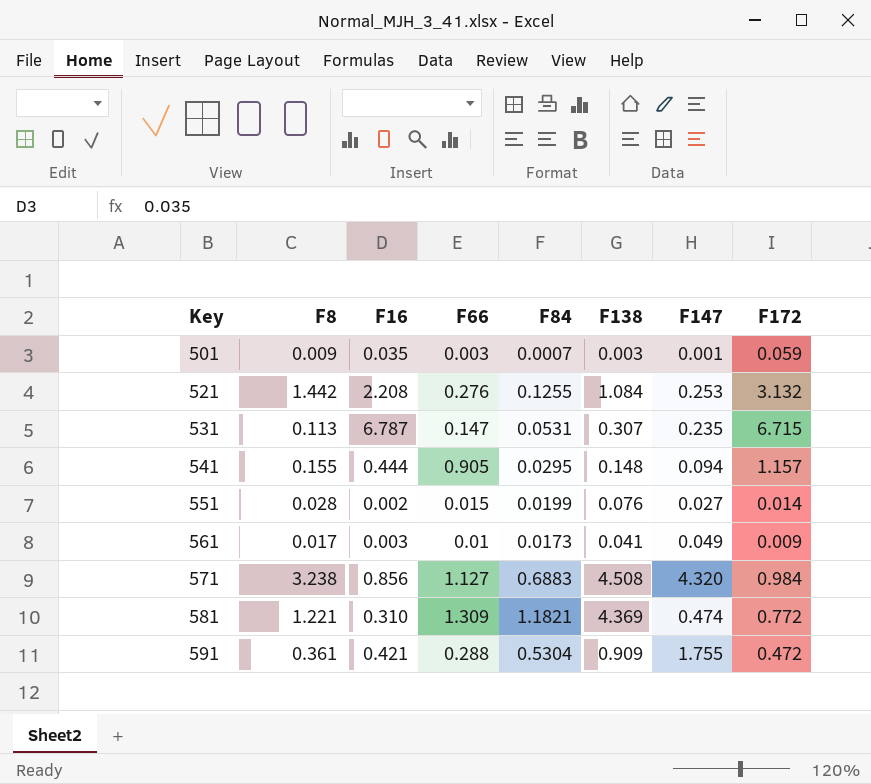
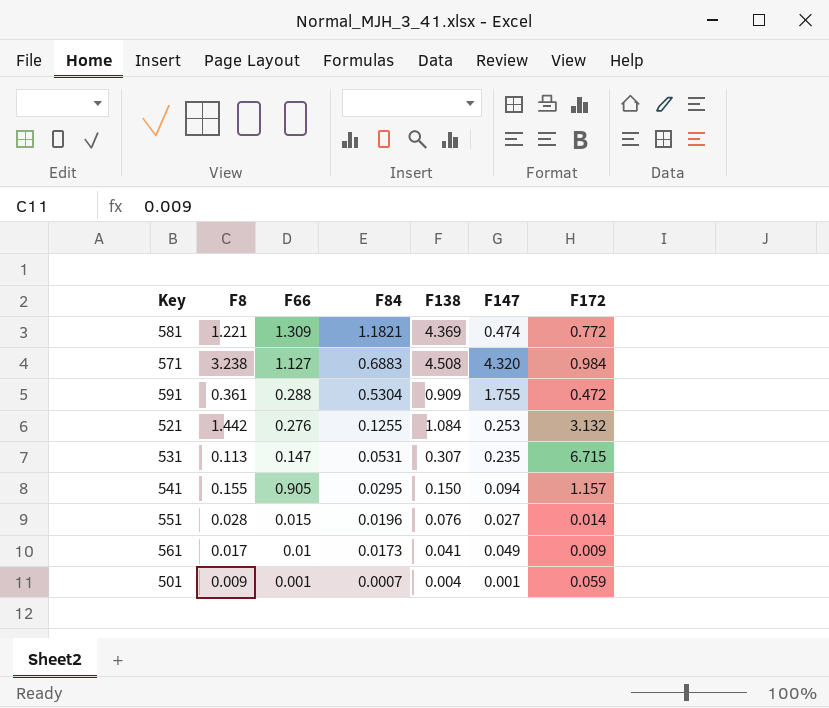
row order: Key ascending -> F84 descending
column F16 | position: 3 -> none
541 | F138: 0.148 -> 0.150
551 | F84: 0.0199 -> 0.0196
501 | F66: 0.003 -> 0.001
501 | F138: 0.003 -> 0.004

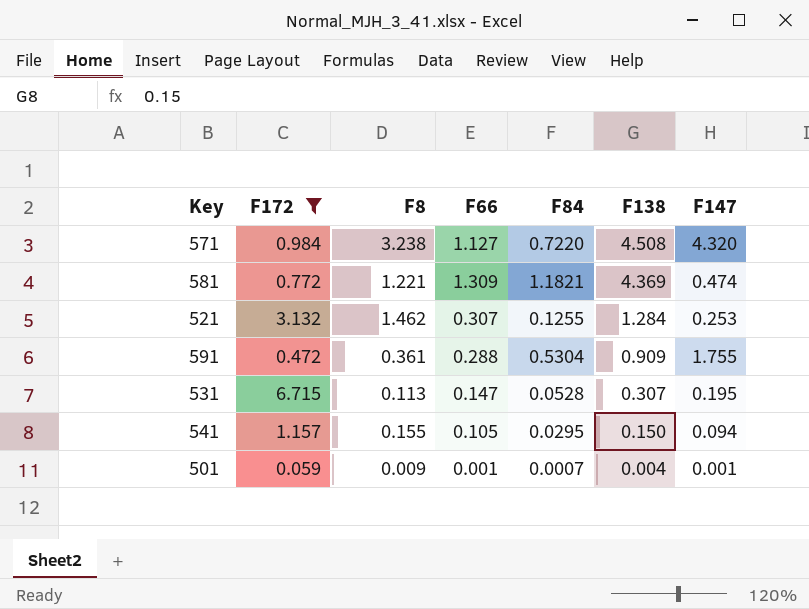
filter: none -> F172 >= 0.059
row order: F84 descending -> F138 descending
column F172 | position: 7 -> 2
571 | F84: 0.6883 -> 0.7220
521 | F8: 1.442 -> 1.462
521 | F66: 0.276 -> 0.307
521 | F138: 1.084 -> 1.284
531 | F84: 0.0531 -> 0.0528
531 | F147: 0.235 -> 0.195
541 | F66: 0.905 -> 0.105

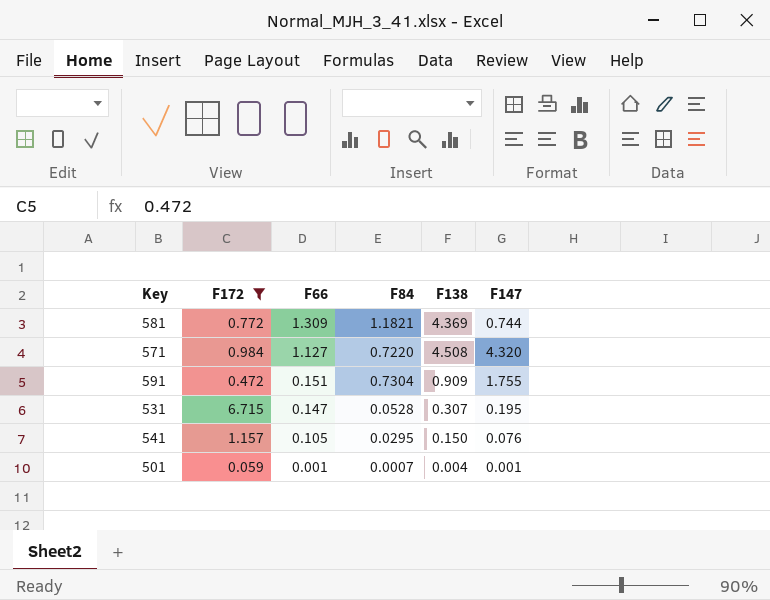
row order: F138 descending -> F66 descending
column F8 | position: 3 -> none
row 521: 3.132 | 1.462 | 0.307 | 0.1255 | 1.284 | 0.253 -> none
581 | F147: 0.474 -> 0.744
591 | F66: 0.288 -> 0.151
591 | F84: 0.5304 -> 0.7304
541 | F147: 0.094 -> 0.076

